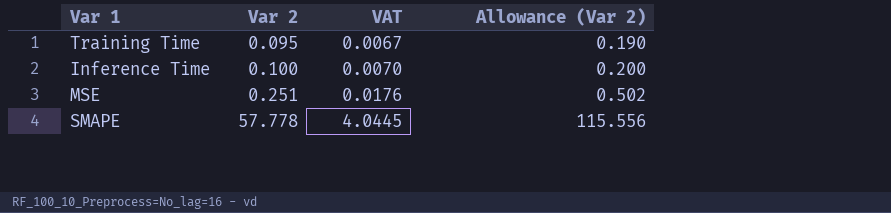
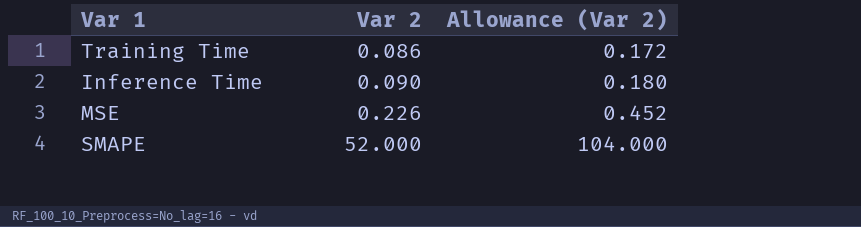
column VAT | formula: [Var 2] * 0.07 -> none
Training Time | Var 2: 0.095 -> 0.086
Training Time | Allowance (Var 2): 0.190 -> 0.172
Inference Time | Var 2: 0.100 -> 0.090
Inference Time | Allowance (Var 2): 0.200 -> 0.180
MSE | Var 2: 0.251 -> 0.226
MSE | Allowance (Var 2): 0.502 -> 0.452
SMAPE | Var 2: 57.778 -> 52.000
SMAPE | Allowance (Var 2): 115.556 -> 104.000

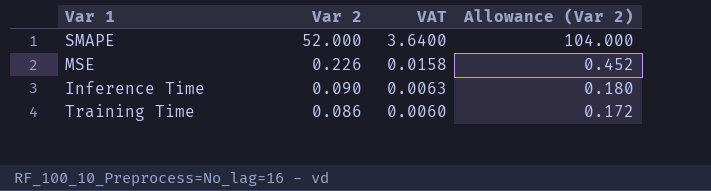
row order: Var 2 ascending -> Var 2 descending
column VAT | formula: none -> [Var 2] * 0.07

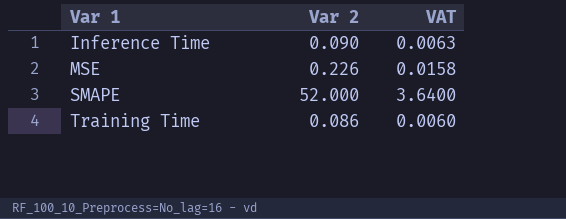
row order: Var 2 descending -> Var 1 ascending
column Allowance (Var 2) | formula: [Var 2] * 2 -> none

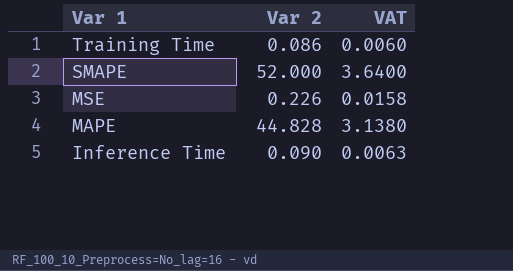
row order: Var 1 ascending -> Var 1 descending
row MAPE: none -> 44.828 | 3.1380

